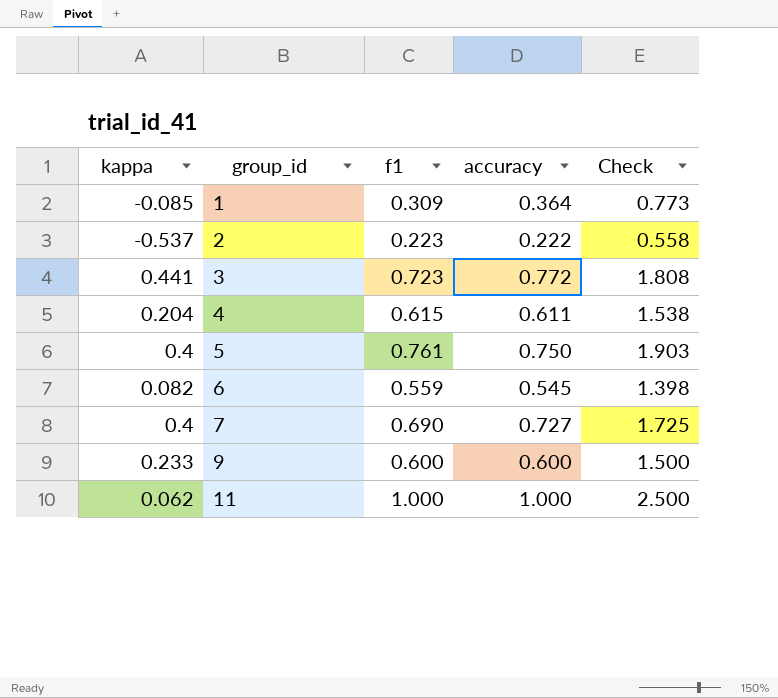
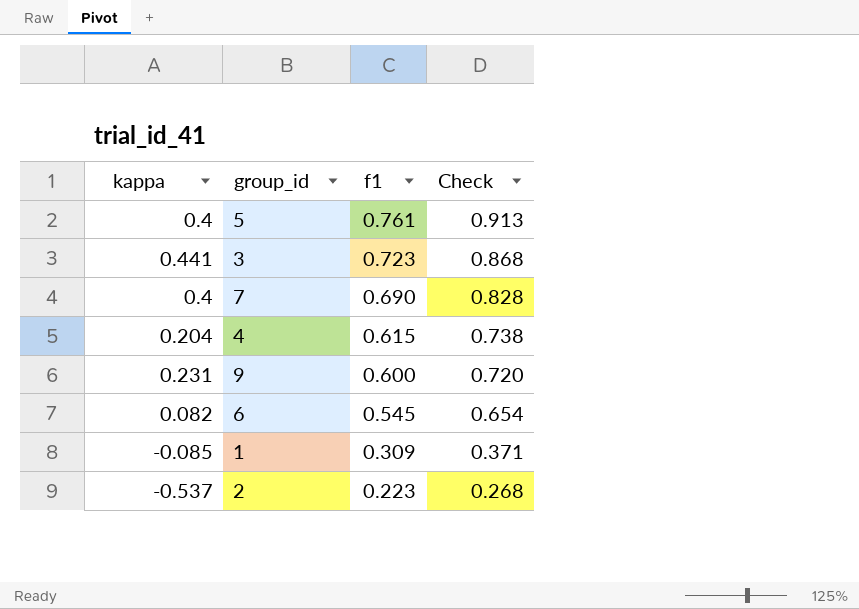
row order: group_id ascending -> f1 descending
column accuracy | position: 4 -> none
column Check | formula: [f1] * 2.5 -> [f1] * 1.2
row 11: 0.062 | 1.000 | 1.000 | 2.500 -> none
9 | kappa: 0.233 -> 0.231
6 | f1: 0.559 -> 0.545

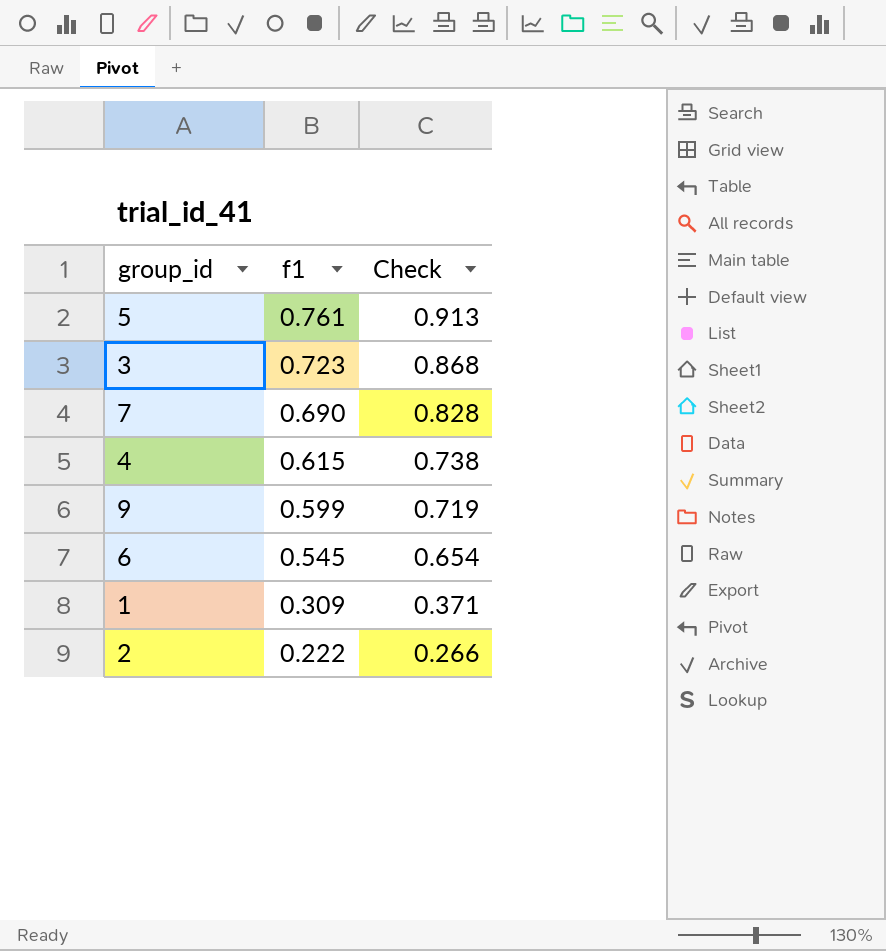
column kappa | position: 1 -> none
9 | f1: 0.600 -> 0.599
9 | Check: 0.720 -> 0.719
2 | f1: 0.223 -> 0.222
2 | Check: 0.268 -> 0.266

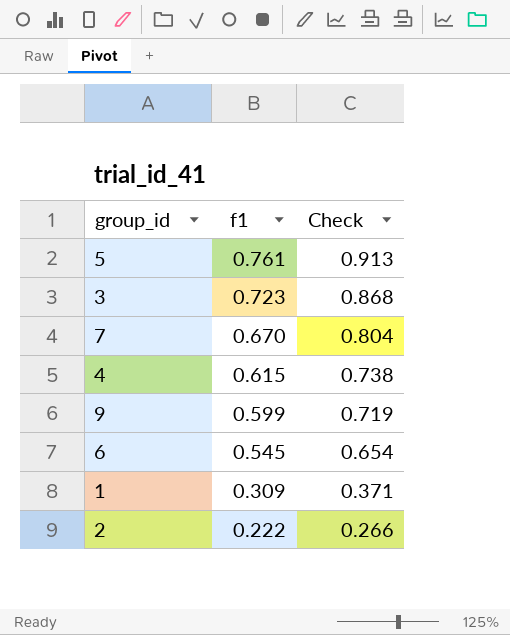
7 | f1: 0.690 -> 0.670
7 | Check: 0.828 -> 0.804

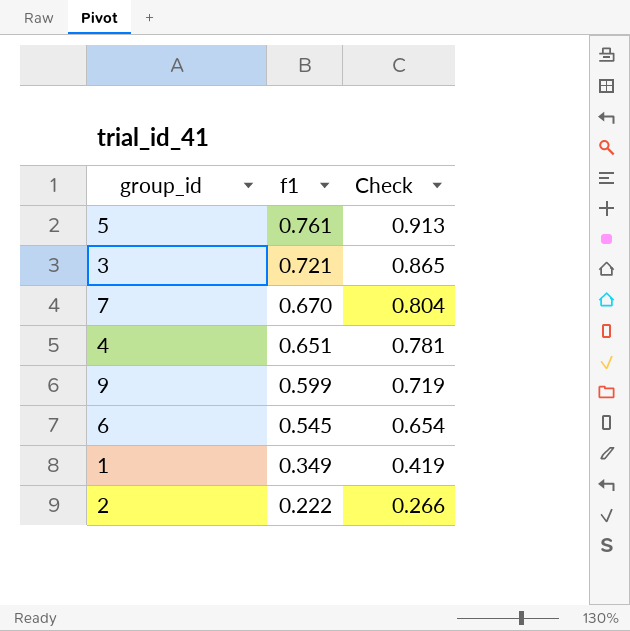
3 | f1: 0.723 -> 0.721
3 | Check: 0.868 -> 0.865
4 | f1: 0.615 -> 0.651
4 | Check: 0.738 -> 0.781
1 | f1: 0.309 -> 0.349
1 | Check: 0.371 -> 0.419

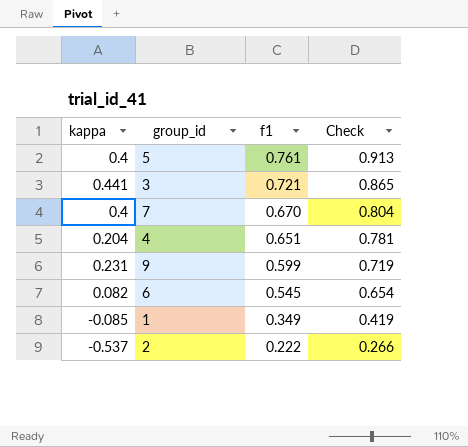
column kappa | position: none -> 1

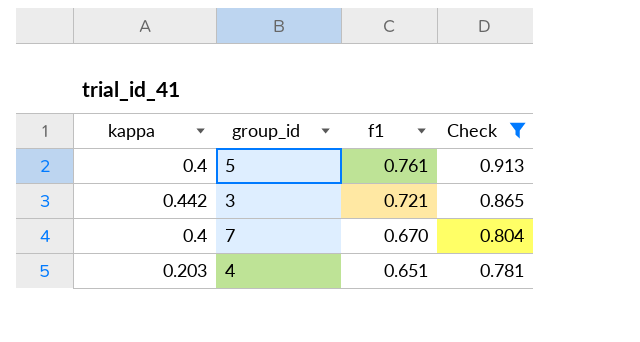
filter: none -> Check >= 0.781
3 | kappa: 0.441 -> 0.442
4 | kappa: 0.204 -> 0.203

